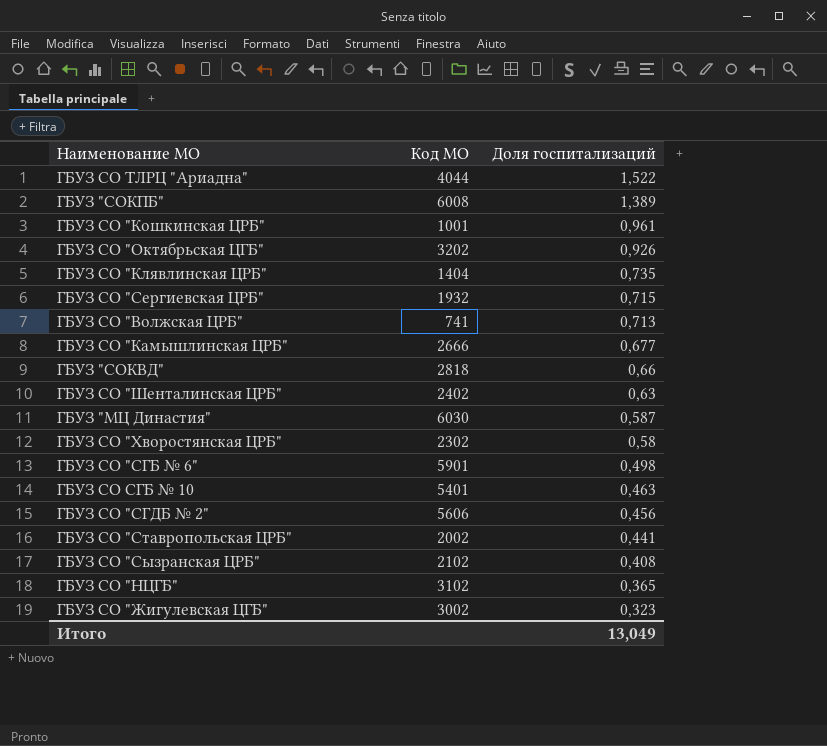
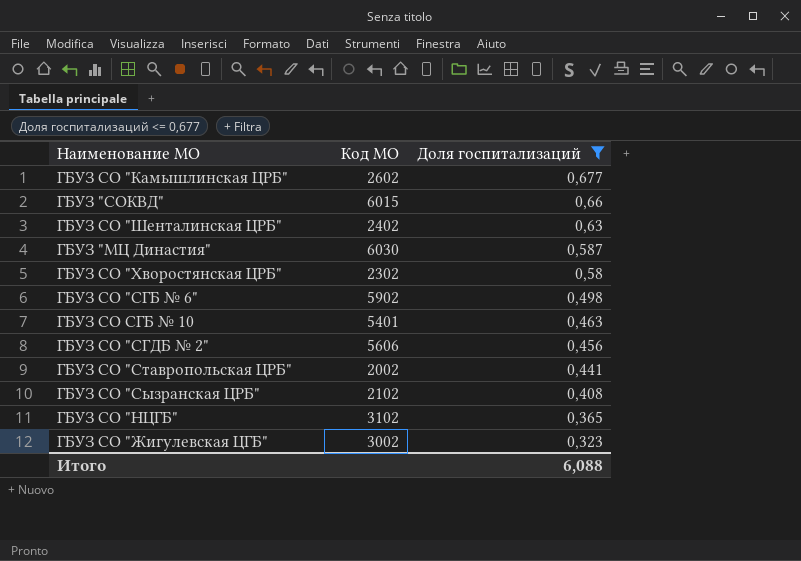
filter: none -> Доля госпитализаций <= 0,677
ГБУЗ СО "Камышлинская ЦРБ" | Код МО: 2666 -> 2602
ГБУЗ "СОКВД" | Код МО: 2818 -> 6015
ГБУЗ СО "СГБ № 6" | Код МО: 5901 -> 5902
Итого | Доля госпитализаций: 13,049 -> 6,088

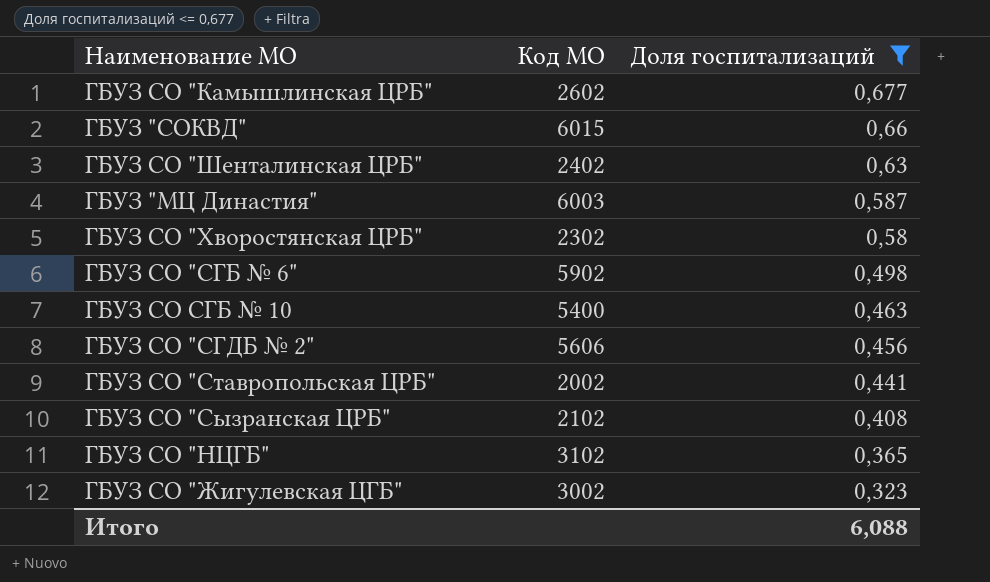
ГБУЗ "МЦ Династия" | Код МО: 6030 -> 6003
ГБУЗ СО СГБ № 10 | Код МО: 5401 -> 5400

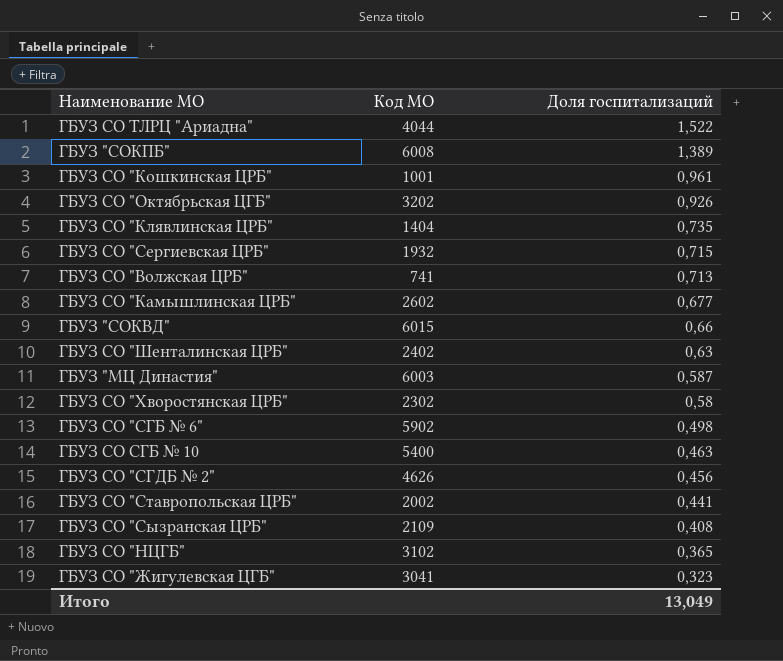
filter: Доля госпитализаций <= 0,677 -> none
ГБУЗ СО "СГДБ № 2" | Код МО: 5606 -> 4626
ГБУЗ СО "Сызранская ЦРБ" | Код МО: 2102 -> 2109
ГБУЗ СО "Жигулевская ЦГБ" | Код МО: 3002 -> 3041
Итого | Доля госпитализаций: 6,088 -> 13,049

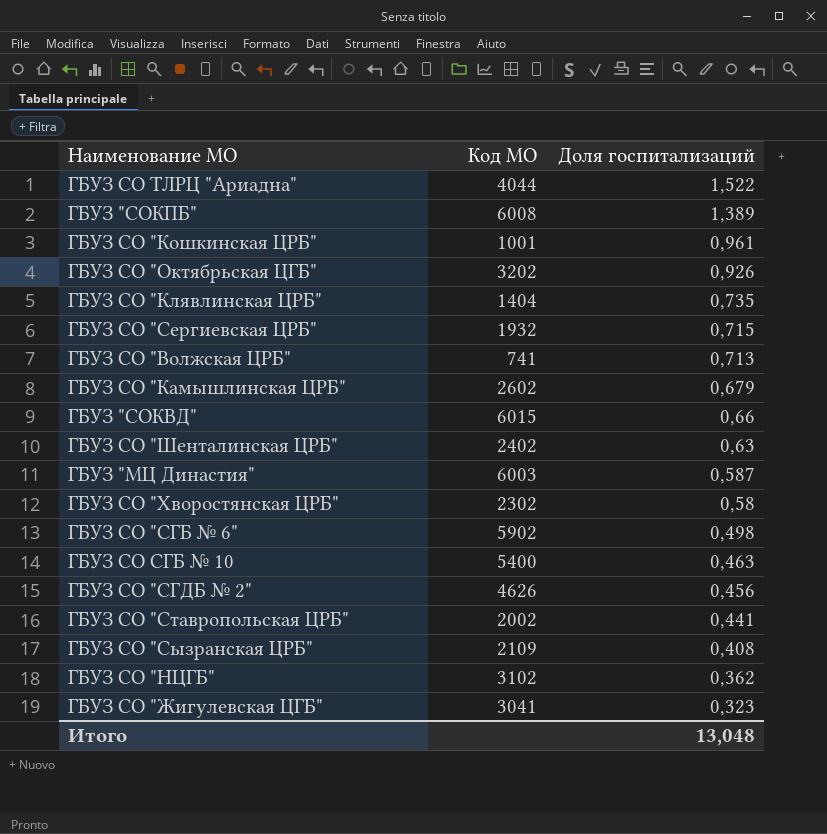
ГБУЗ СО "Камышлинская ЦРБ" | Доля госпитализаций: 0,677 -> 0,679
ГБУЗ СО "НЦГБ" | Доля госпитализаций: 0,365 -> 0,362
Итого | Доля госпитализаций: 13,049 -> 13,048

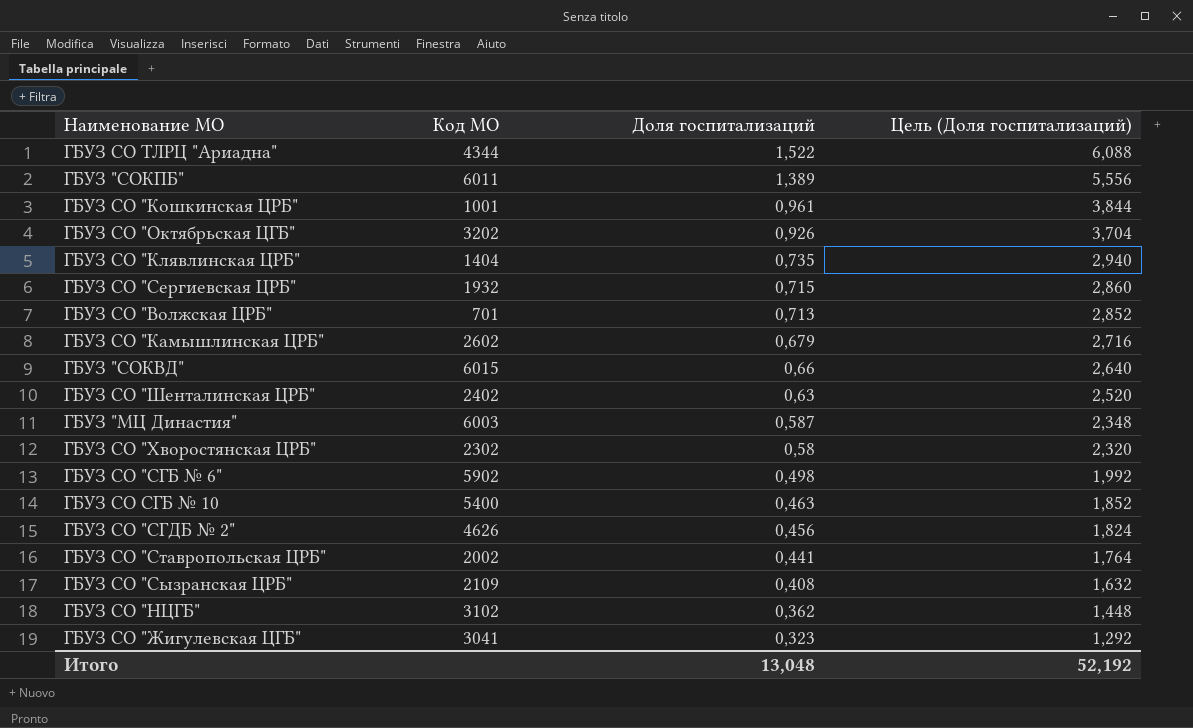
column Цель (Доля госпитализаций) | formula: none -> [Доля госпитализаций] * 4
ГБУЗ СО ТЛРЦ "Ариадна" | Код МО: 4044 -> 4344
ГБУЗ "СОКПБ" | Код МО: 6008 -> 6011
ГБУЗ СО "Волжская ЦРБ" | Код МО: 741 -> 701

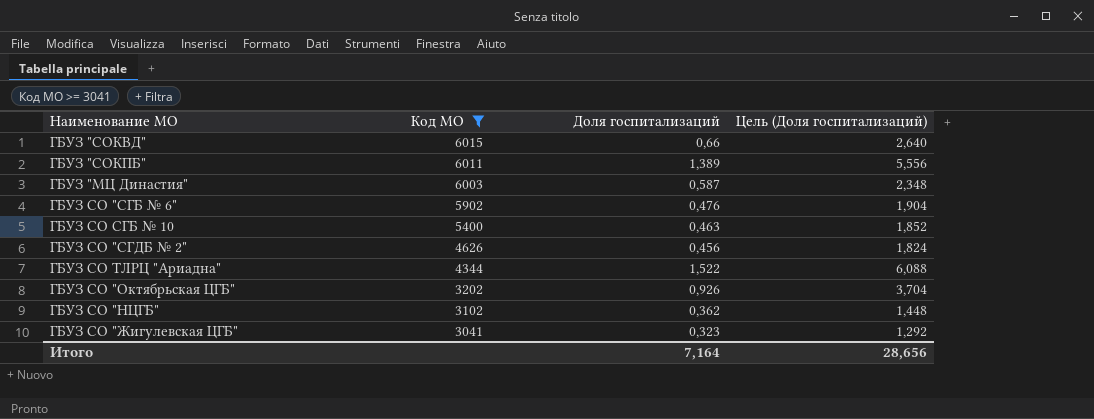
filter: none -> Код МО >= 3041
row order: Доля госпитализаций descending -> Код МО descending
ГБУЗ СО "СГБ № 6" | Доля госпитализаций: 0,498 -> 0,476
ГБУЗ СО "СГБ № 6" | Цель (Доля госпитализаций): 1,992 -> 1,904
Итого | Доля госпитализаций: 13,048 -> 7,164
Итого | Цель (Доля госпитализаций): 52,192 -> 28,656

